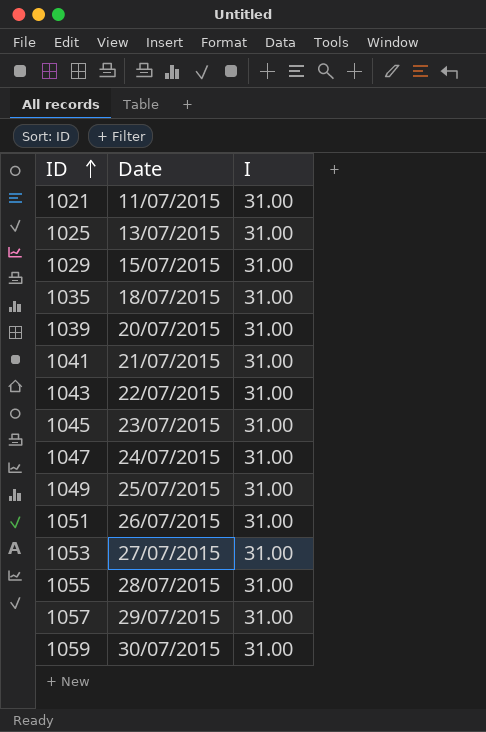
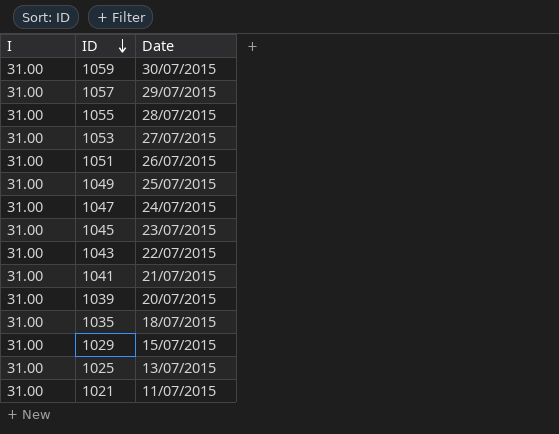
row order: ID ascending -> ID descending
column I | position: 3 -> 1

